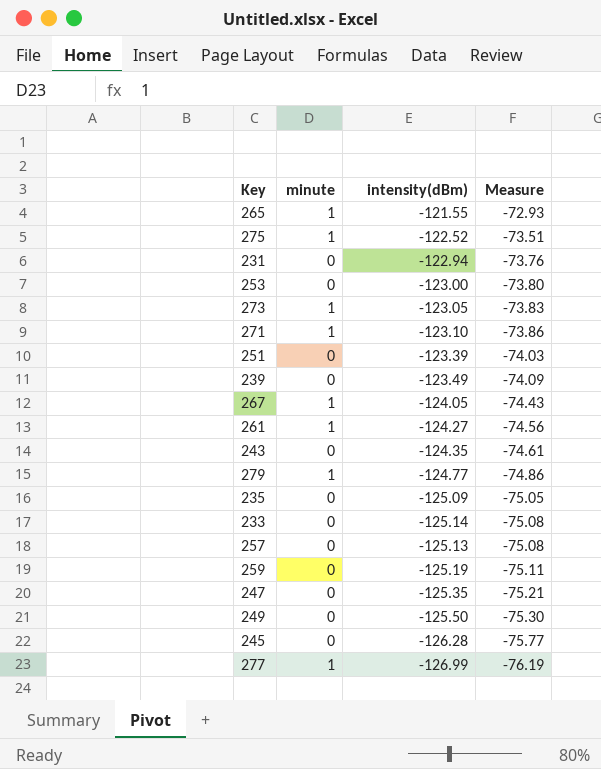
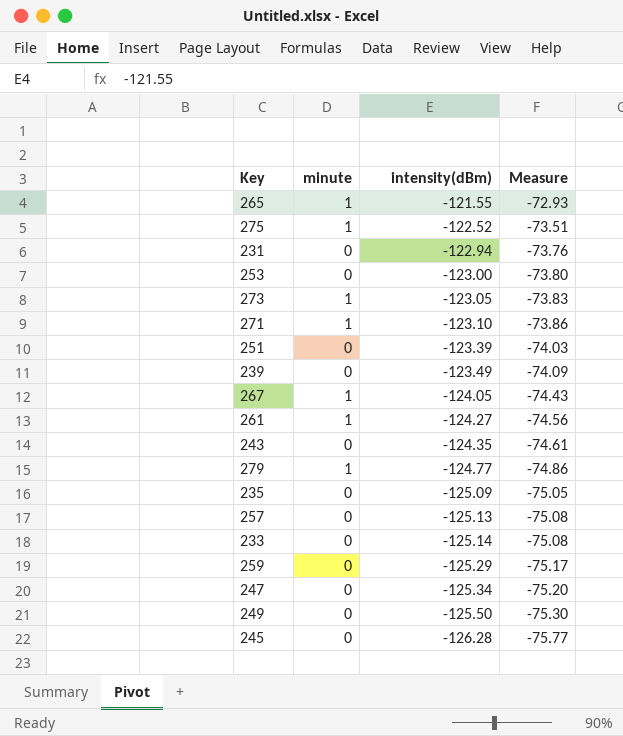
row order: Measure descending -> intensity(dBm) descending
row 277: 1 | -126.99 | -76.19 -> none
259 | intensity(dBm): -125.19 -> -125.29
259 | Measure: -75.11 -> -75.17
247 | intensity(dBm): -125.35 -> -125.34
247 | Measure: -75.21 -> -75.20

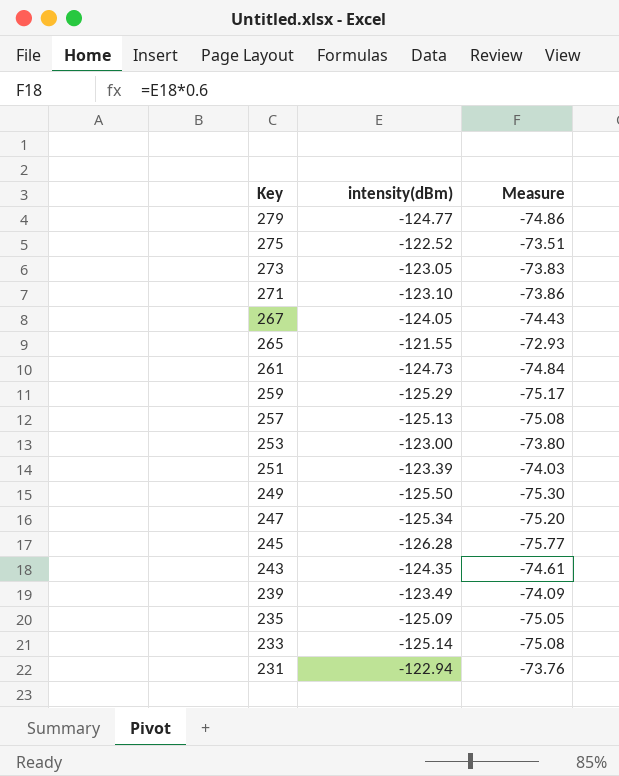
row order: intensity(dBm) descending -> Key descending
column minute | position: 2 -> none
261 | intensity(dBm): -124.27 -> -124.73
261 | Measure: -74.56 -> -74.84

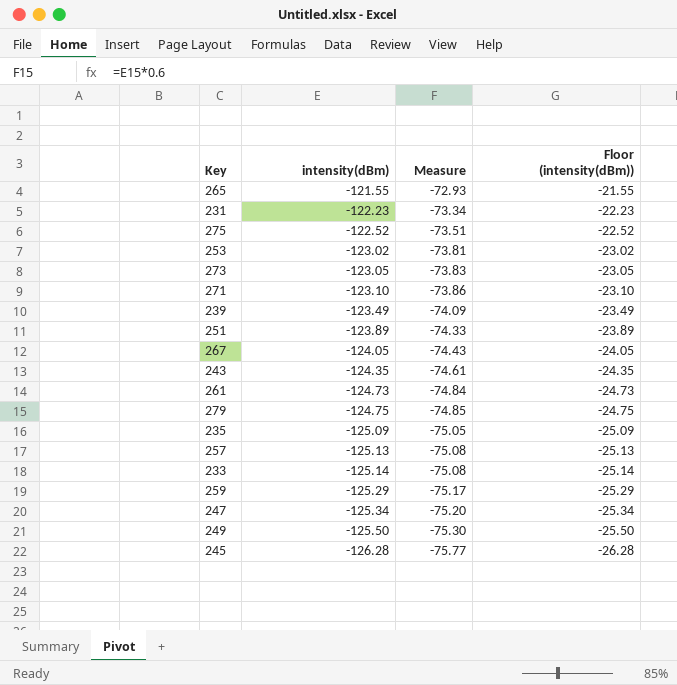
row order: Key descending -> intensity(dBm) descending
column Floor (intensity(dBm)) | formula: none -> [intensity(dBm)] + 100
231 | intensity(dBm): -122.94 -> -122.23
231 | Measure: -73.76 -> -73.34
253 | intensity(dBm): -123.00 -> -123.02
253 | Measure: -73.80 -> -73.81
251 | intensity(dBm): -123.39 -> -123.89
251 | Measure: -74.03 -> -74.33
279 | intensity(dBm): -124.77 -> -124.75
279 | Measure: -74.86 -> -74.85

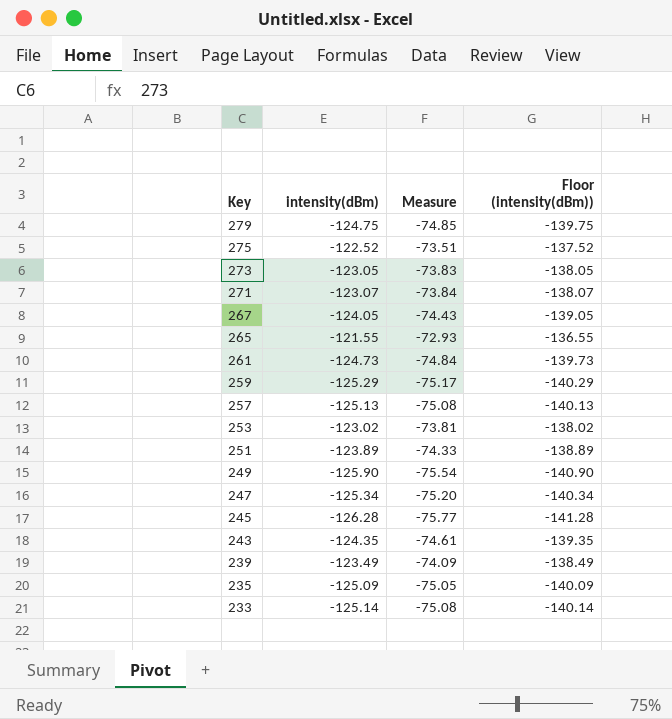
row order: intensity(dBm) descending -> Key descending
column Floor (intensity(dBm)) | formula: [intensity(dBm)] + 100 -> [intensity(dBm)] - 15
row 231: -122.23 | -73.34 | -22.23 -> none
271 | intensity(dBm): -123.10 -> -123.07
271 | Measure: -73.86 -> -73.84
249 | intensity(dBm): -125.50 -> -125.90
249 | Measure: -75.30 -> -75.54

